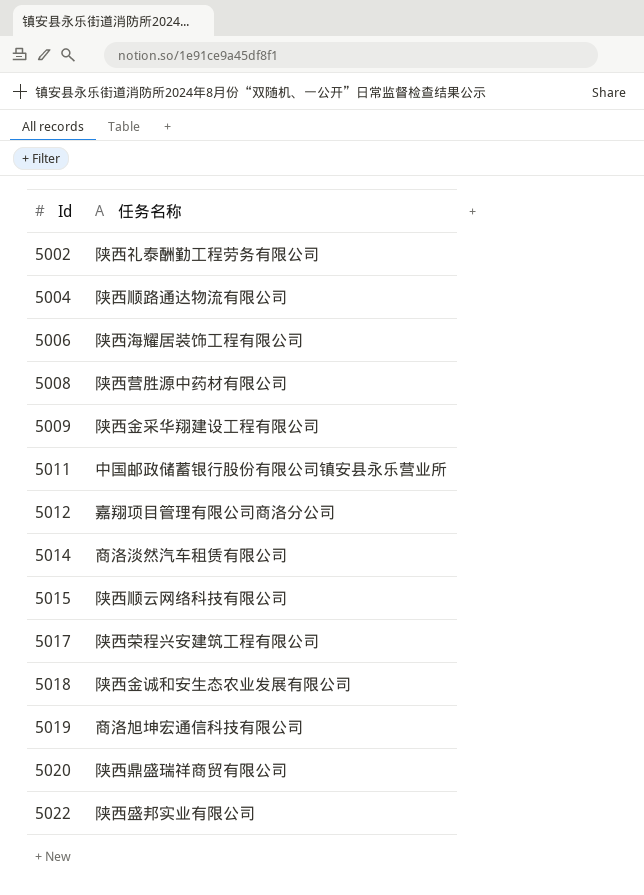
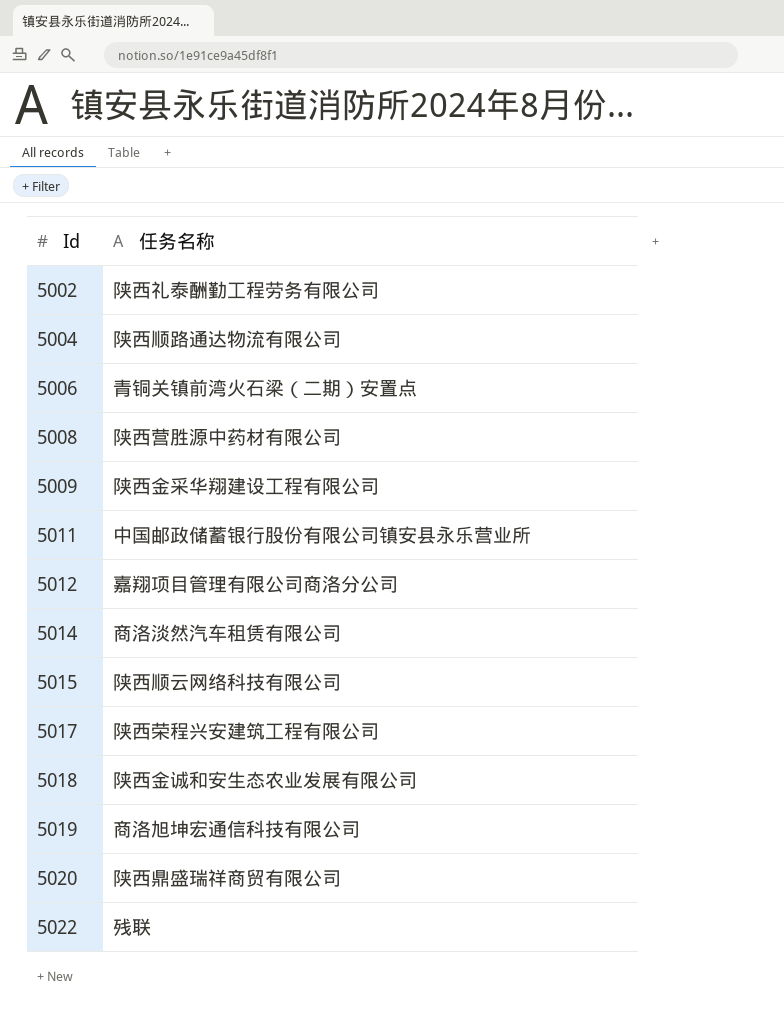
5006 | 任务名称: 陕西海耀居装饰工程有限公司 -> 青铜关镇前湾火石梁（二期）安置点
5022 | 任务名称: 陕西盛邦实业有限公司 -> 残联

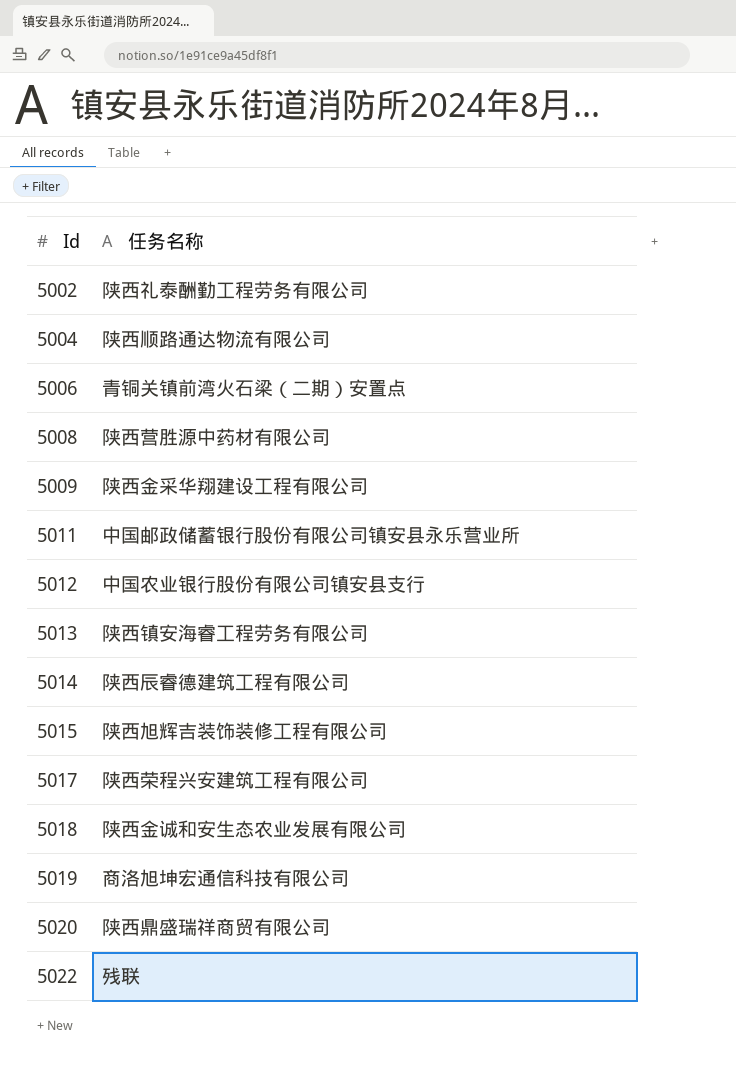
5012 | 任务名称: 嘉翔项目管理有限公司商洛分公司 -> 中国农业银行股份有限公司镇安县支行
row 5013: none -> 陕西镇安海睿工程劳务有限公司
5014 | 任务名称: 商洛淡然汽车租赁有限公司 -> 陕西辰睿德建筑工程有限公司
5015 | 任务名称: 陕西顺云网络科技有限公司 -> 陕西旭辉吉装饰装修工程有限公司

